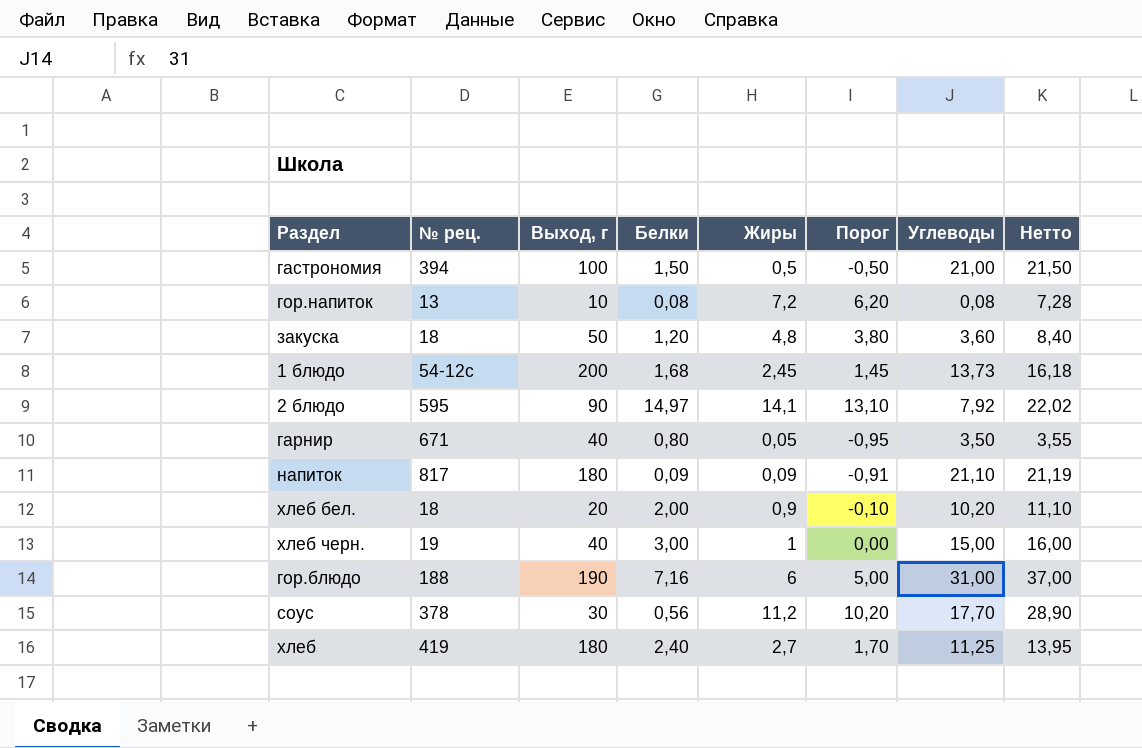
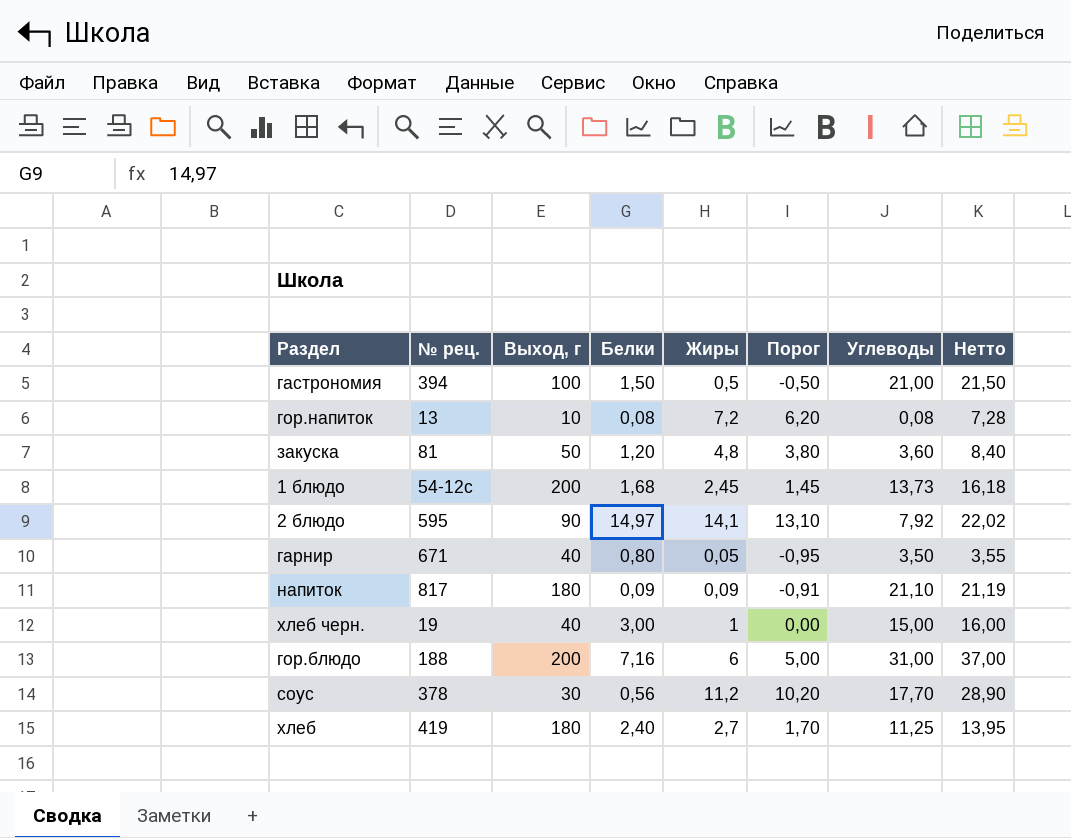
row хлеб бел.: 18 | 20 | 2,00 | 0,9 | -0,10 | 10,20 | 11,10 -> none
закуска | № рец.: 18 -> 81
гор.блюдо | Выход, г: 190 -> 200

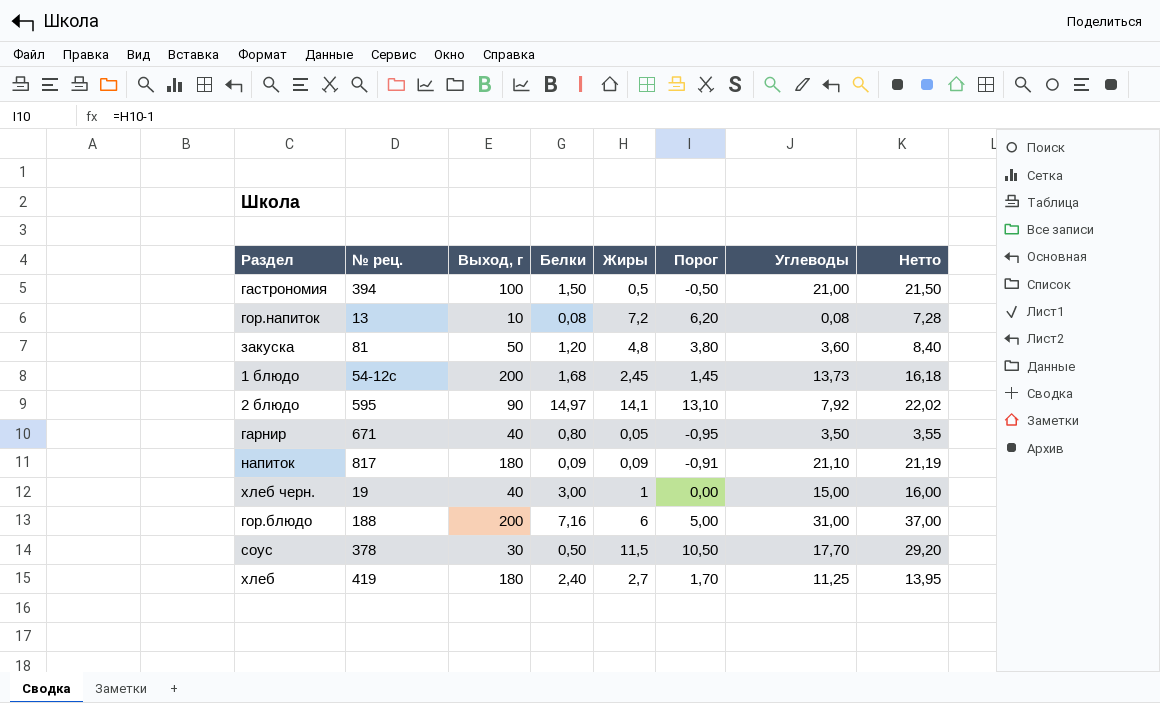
соус | Белки: 0,56 -> 0,50
соус | Жиры: 11,2 -> 11,5
соус | Порог: 10,20 -> 10,50
соус | Нетто: 28,90 -> 29,20

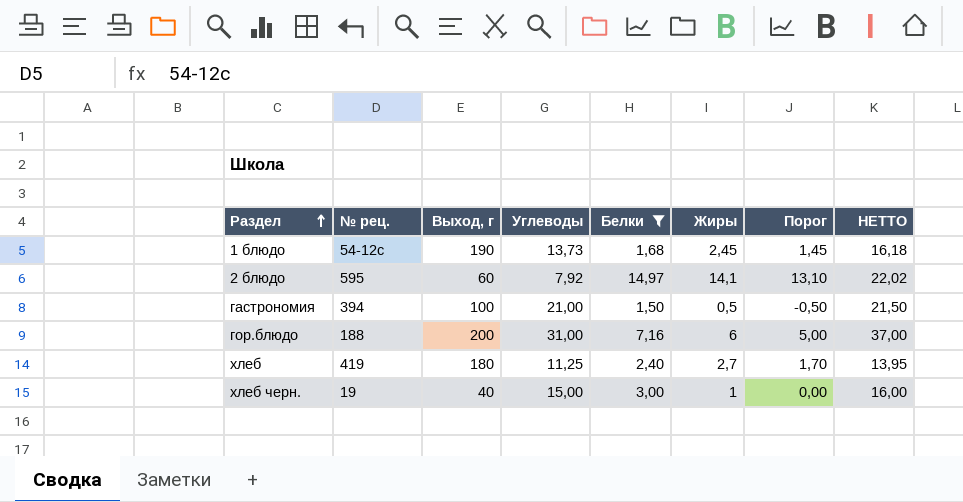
filter: none -> Белки >= 1,50
row order: none -> Раздел ascending
column Углеводы | position: 7 -> 4
column name: Нетто -> НЕТТО
1 блюдо | Выход, г: 200 -> 190
2 блюдо | Выход, г: 90 -> 60

